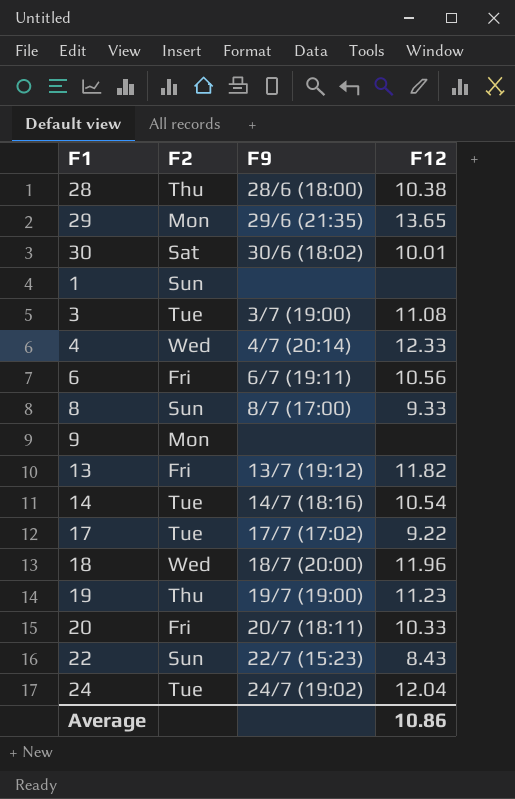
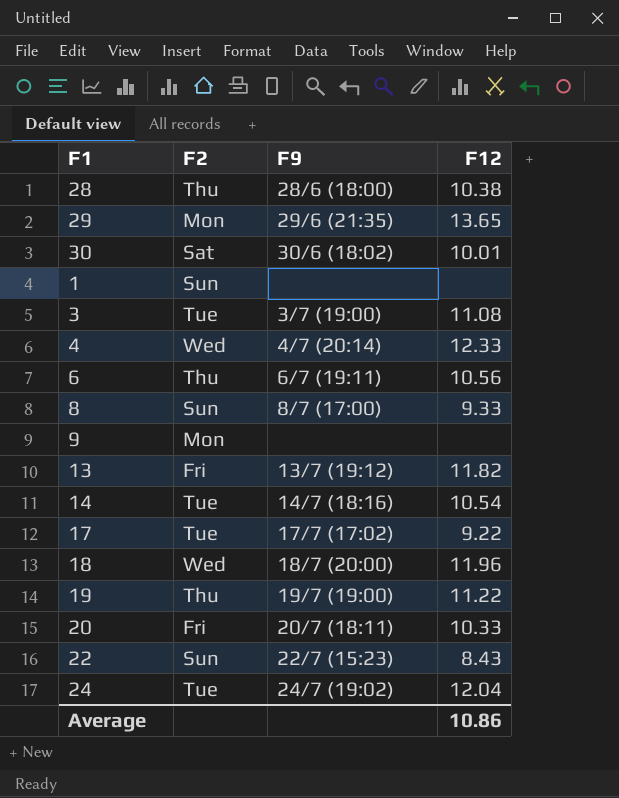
6 | F2: Fri -> Thu
19 | F12: 11.23 -> 11.22

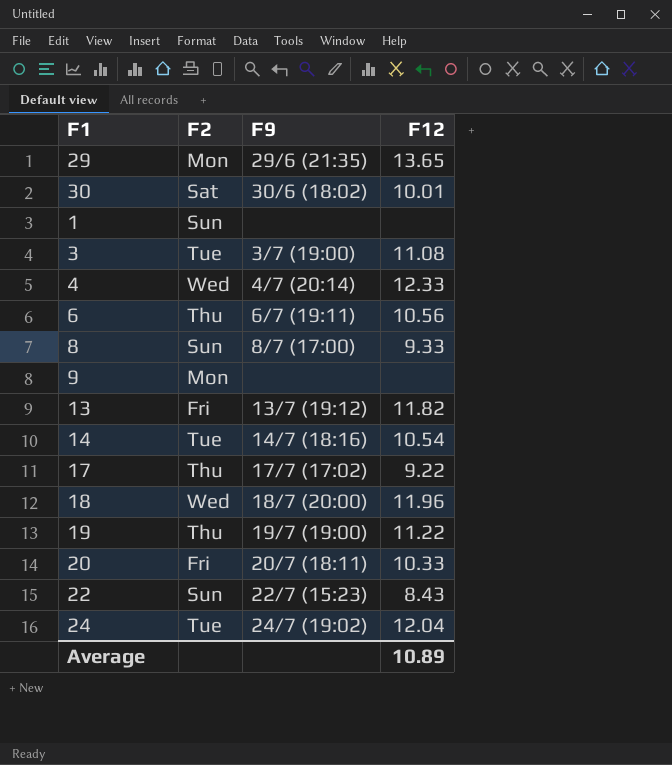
row 28: Thu | 28/6 (18:00) | 10.38 -> none
17 | F2: Tue -> Thu
Average | F12: 10.86 -> 10.89

